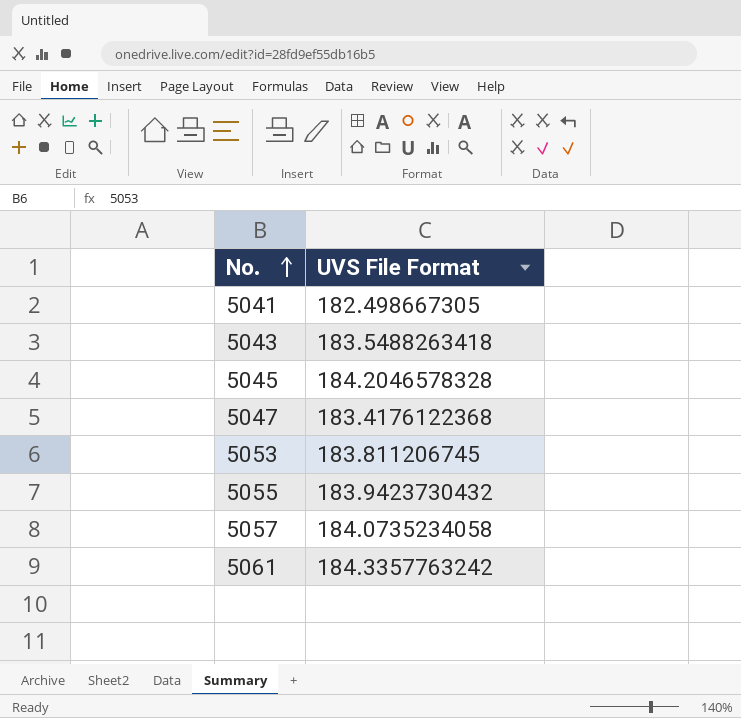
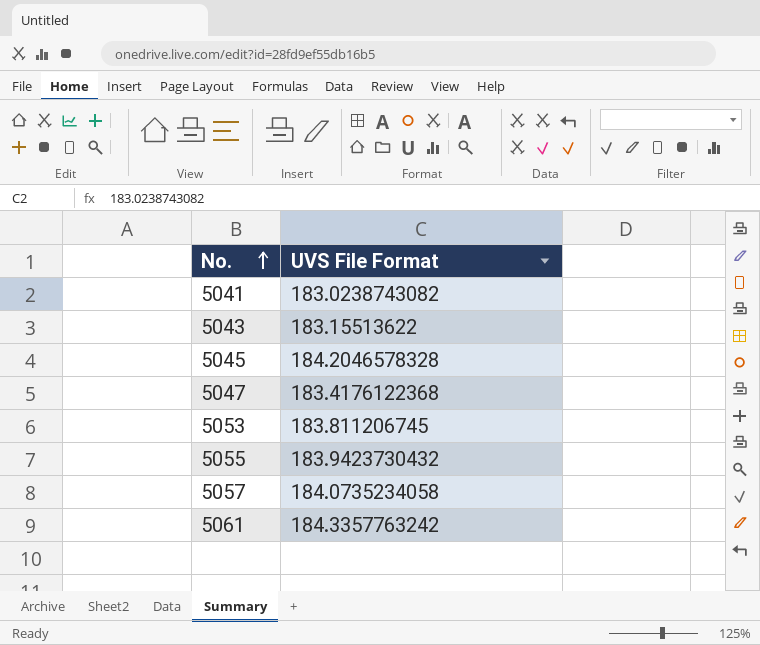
5041 | UVS File Format: 182.498667305 -> 183.0238743082
5043 | UVS File Format: 183.5488263418 -> 183.15513622

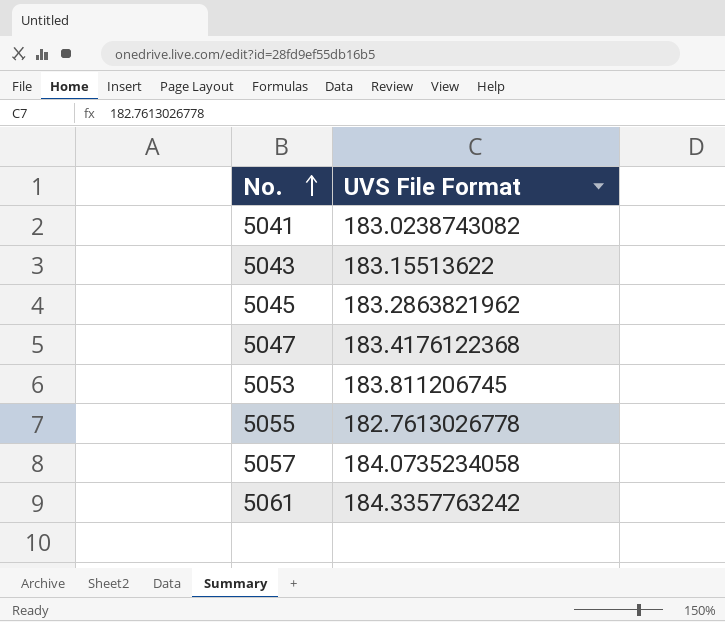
5045 | UVS File Format: 184.2046578328 -> 183.2863821962
5055 | UVS File Format: 183.9423730432 -> 182.7613026778

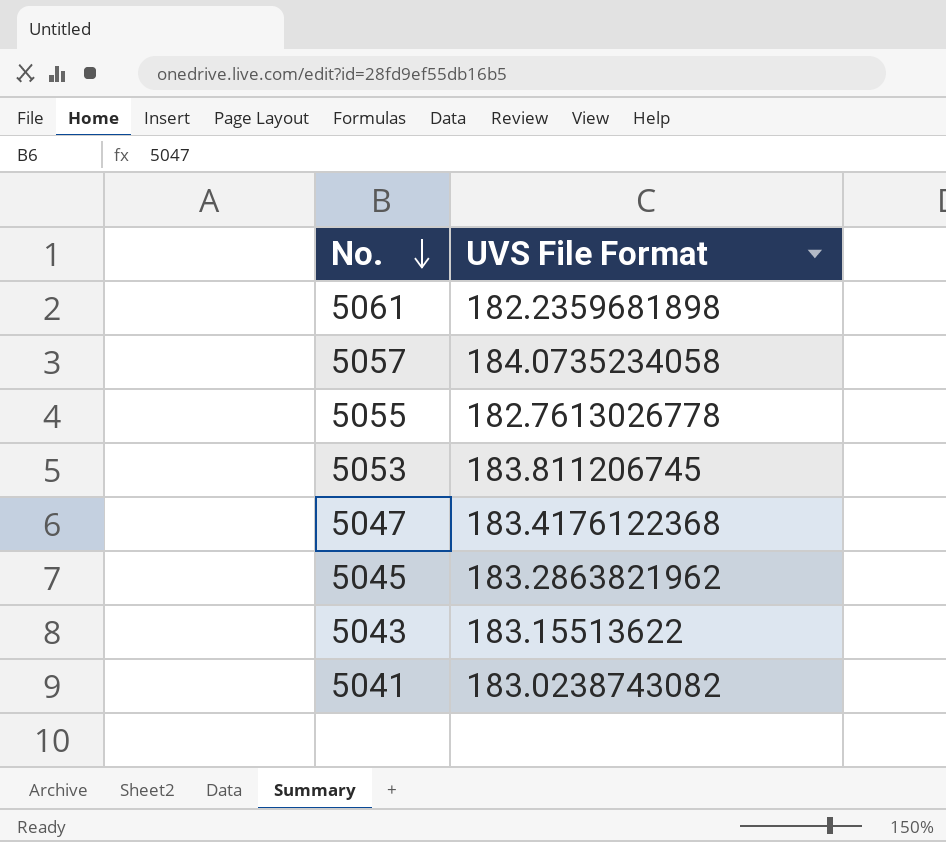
row order: No. ascending -> No. descending
5061 | UVS File Format: 184.3357763242 -> 182.2359681898

